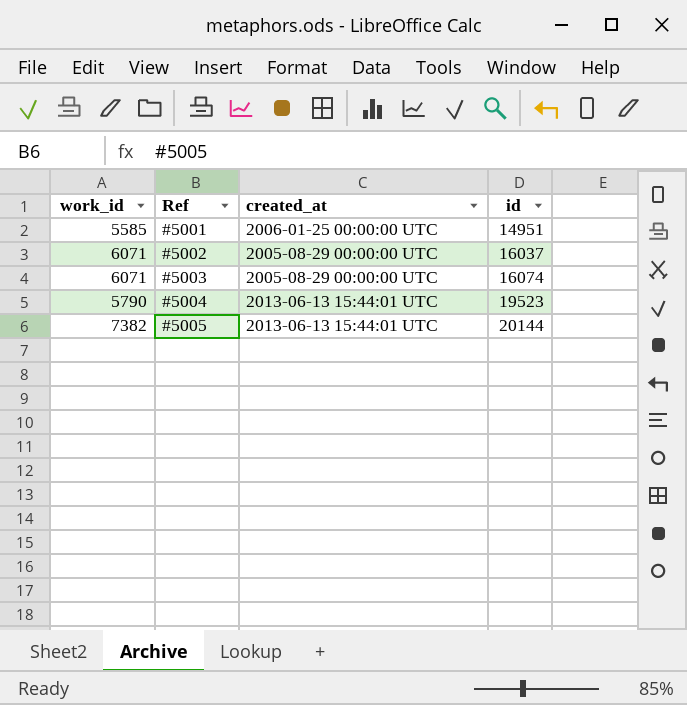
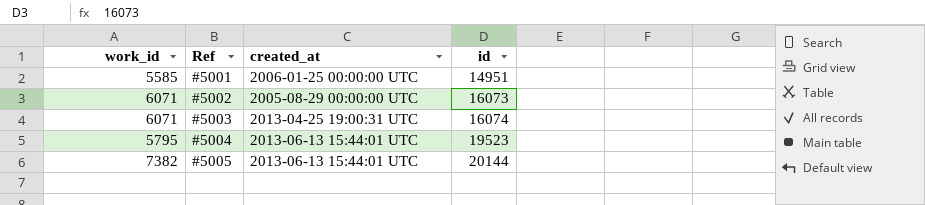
#5002 | id: 16037 -> 16073
#5003 | created_at: 2005-08-29 00:00:00 UTC -> 2013-04-25 19:00:31 UTC
#5004 | work_id: 5790 -> 5795

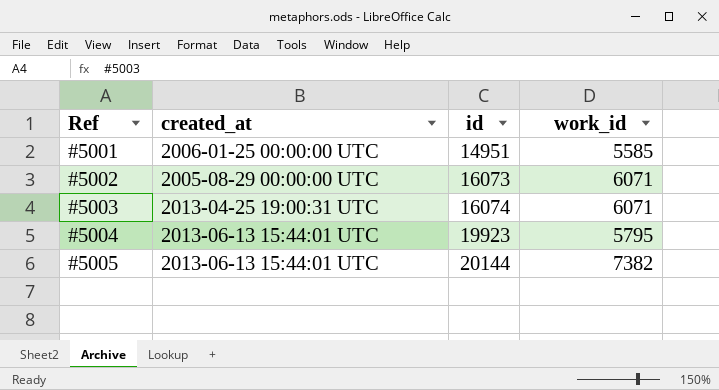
column work_id | position: 1 -> 4
#5004 | id: 19523 -> 19923

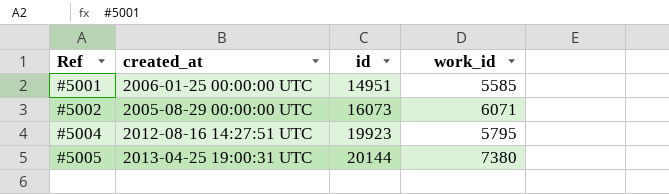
row #5003: 2013-04-25 19:00:31 UTC | 16074 | 6071 -> none
#5004 | created_at: 2013-06-13 15:44:01 UTC -> 2012-08-16 14:27:51 UTC
#5005 | created_at: 2013-06-13 15:44:01 UTC -> 2013-04-25 19:00:31 UTC
#5005 | work_id: 7382 -> 7380

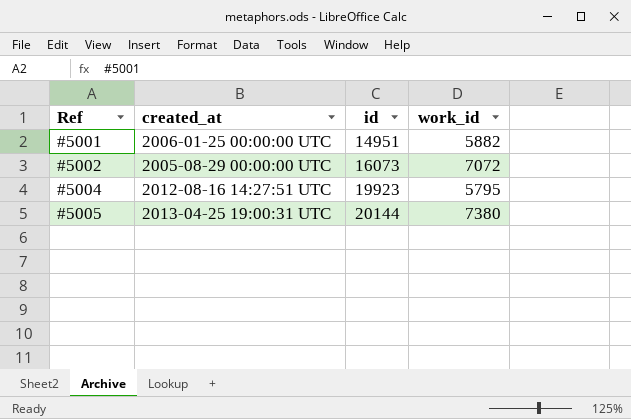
#5001 | work_id: 5585 -> 5882
#5002 | work_id: 6071 -> 7072

